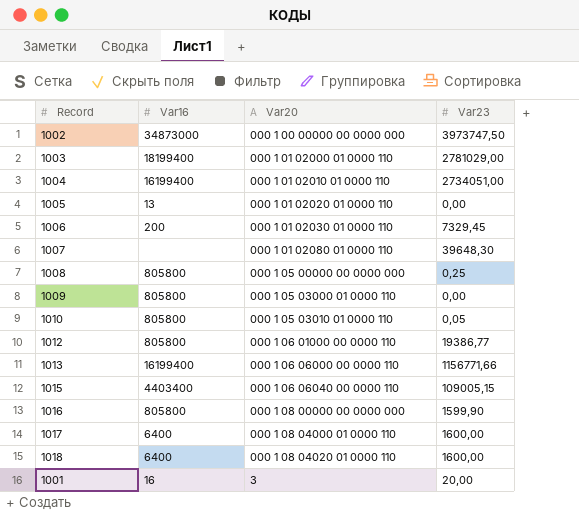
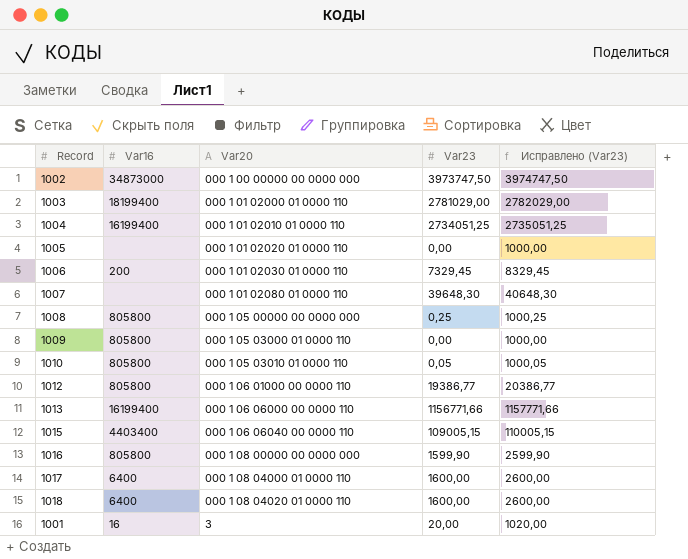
column Исправлено (Var23) | formula: none -> [Var23] + 1000
1004 | Var23: 2734051,00 -> 2734051,25
1005 | Var16: 13 -> none

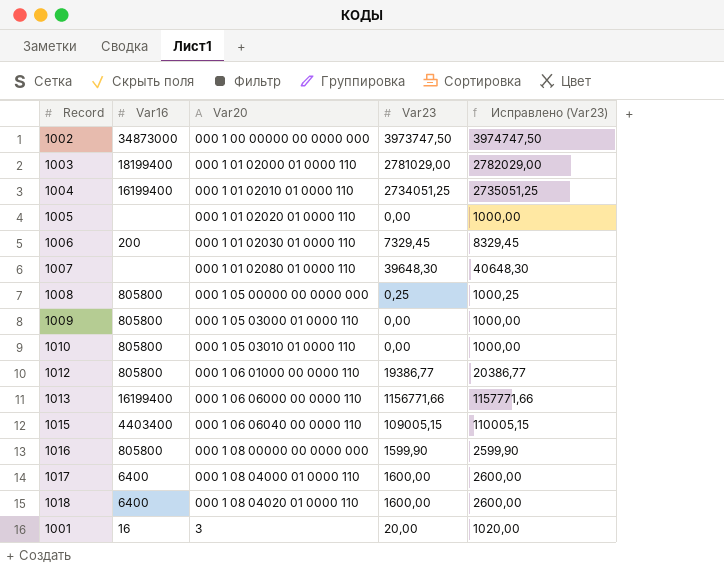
1010 | Var23: 0,05 -> 0,00
1010 | Исправлено (Var23): 1000,05 -> 1000,00

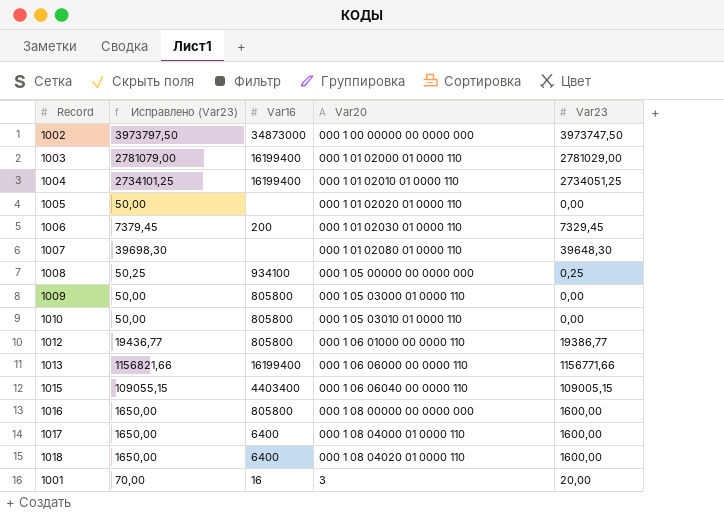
column Исправлено (Var23) | formula: [Var23] + 1000 -> [Var23] + 50
column Исправлено (Var23) | position: 5 -> 2
1003 | Var16: 18199400 -> 16199400
1008 | Var16: 805800 -> 934100
1016 | Var23: 1599,90 -> 1600,00

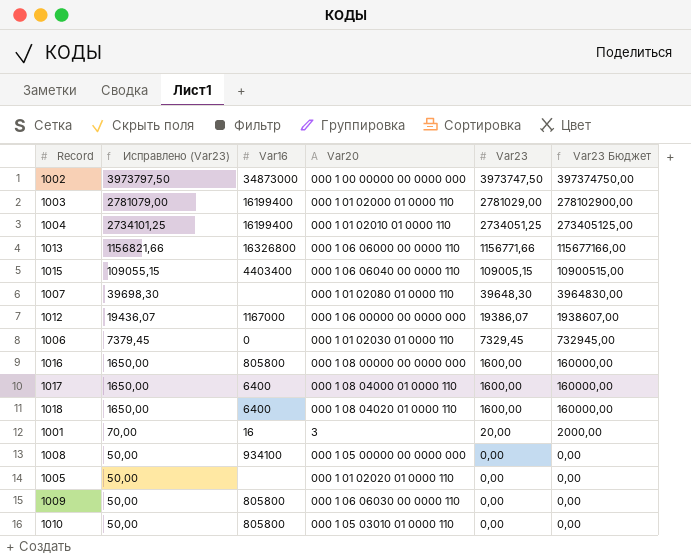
row order: Var20 ascending -> Исправлено (Var23) descending
column Var23 Бюджет | formula: none -> [Var23] * 100
1013 | Var16: 16199400 -> 16326800
1012 | Исправлено (Var23): 19436,77 -> 19436,07
1012 | Var16: 805800 -> 1167000
1012 | Var20: 000 1 06 01000 00 0000 110 -> 000 1 06 00000 00 0000 000
1012 | Var23: 19386,77 -> 19386,07
1006 | Var16: 200 -> 0
1008 | Исправлено (Var23): 50,25 -> 50,00
1008 | Var23: 0,25 -> 0,00
1009 | Var20: 000 1 05 03000 01 0000 110 -> 000 1 06 06030 00 0000 110

